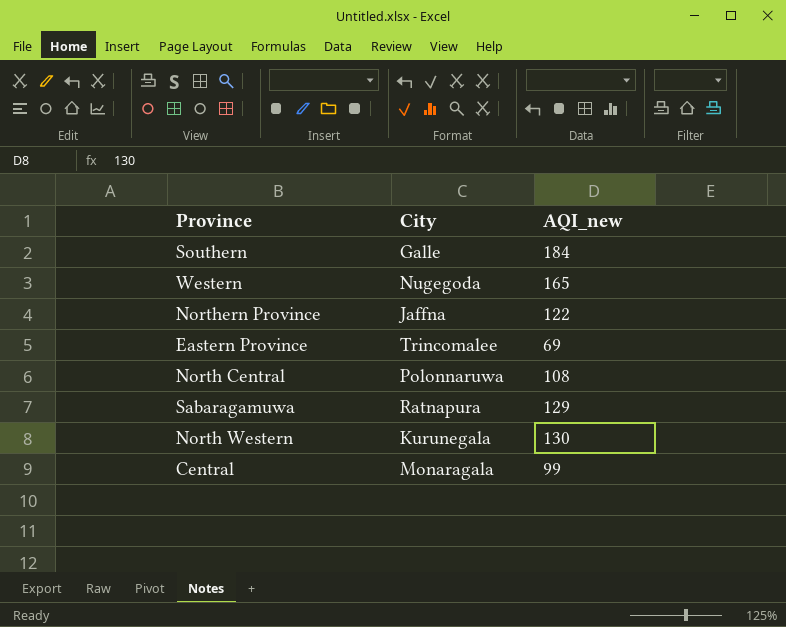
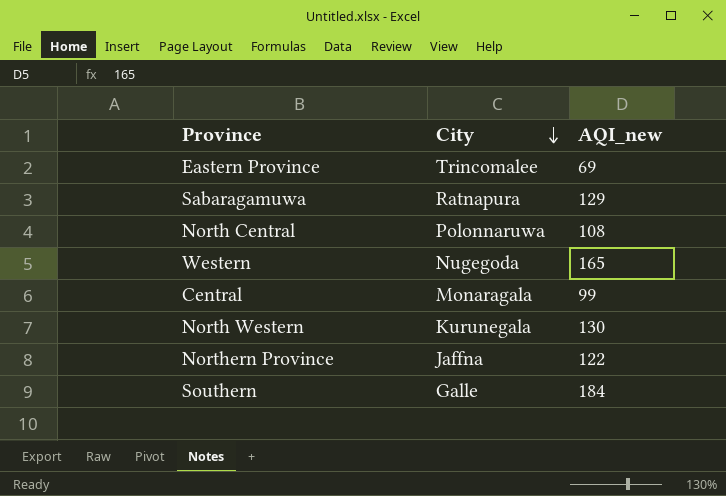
row order: none -> City descending

